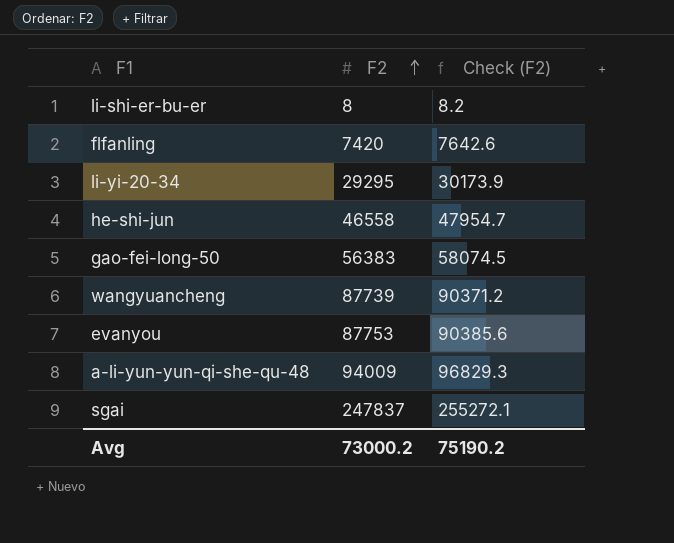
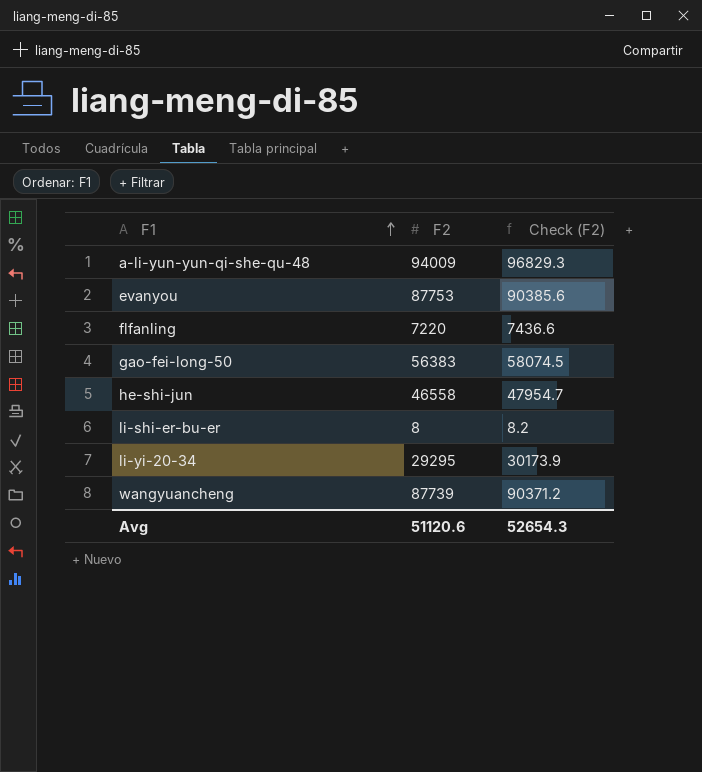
row order: F2 ascending -> F1 ascending
row sgai: 247837 | 255272.1 -> none
flfanling | F2: 7420 -> 7220
flfanling | Check (F2): 7642.6 -> 7436.6
Avg | F2: 73000.2 -> 51120.6
Avg | Check (F2): 75190.2 -> 52654.3

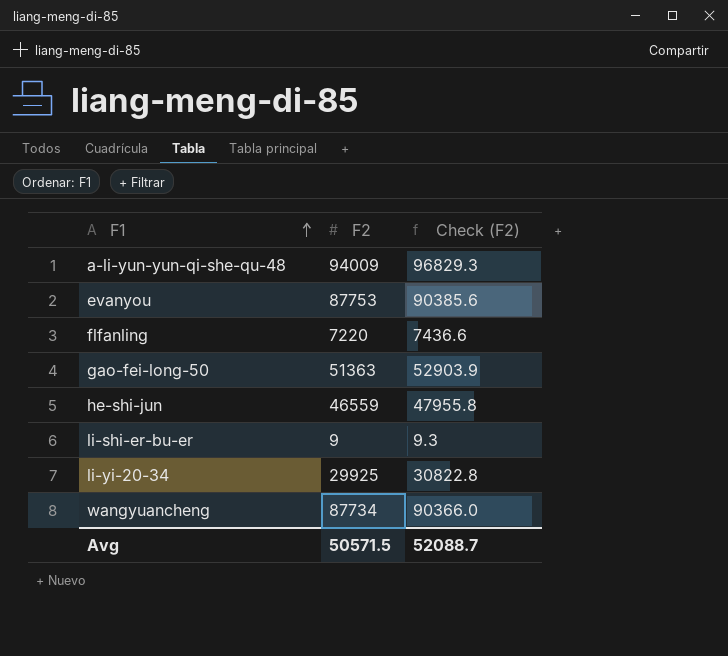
gao-fei-long-50 | F2: 56383 -> 51363
gao-fei-long-50 | Check (F2): 58074.5 -> 52903.9
he-shi-jun | F2: 46558 -> 46559
he-shi-jun | Check (F2): 47954.7 -> 47955.8
li-shi-er-bu-er | F2: 8 -> 9
li-shi-er-bu-er | Check (F2): 8.2 -> 9.3
li-yi-20-34 | F2: 29295 -> 29925
li-yi-20-34 | Check (F2): 30173.9 -> 30822.8
wangyuancheng | F2: 87739 -> 87734
wangyuancheng | Check (F2): 90371.2 -> 90366.0
Avg | F2: 51120.6 -> 50571.5
Avg | Check (F2): 52654.3 -> 52088.7

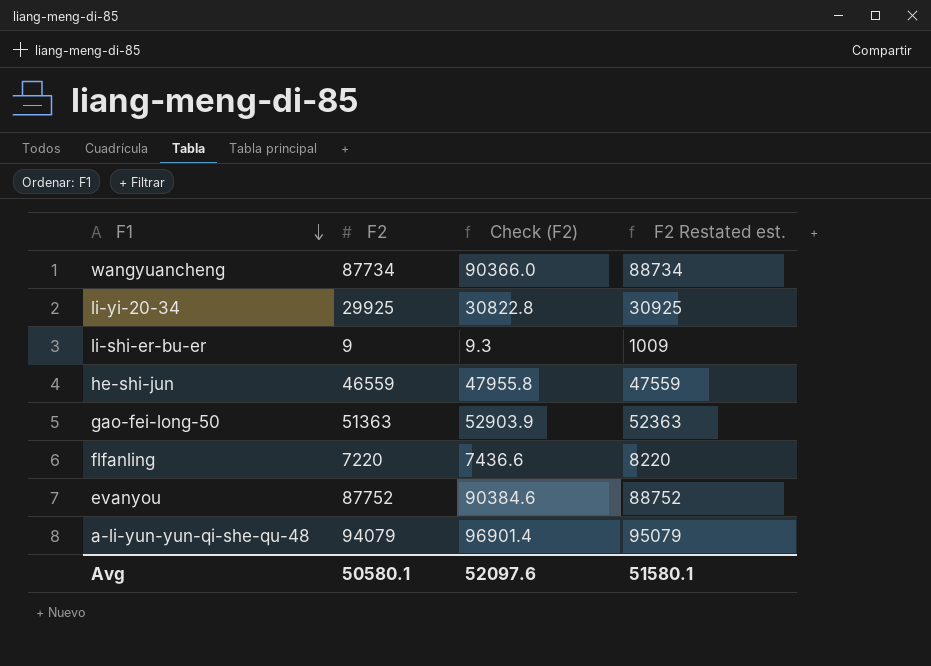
row order: F1 ascending -> F1 descending
column F2 Restated est. | formula: none -> [F2] + 1000
evanyou | F2: 87753 -> 87752
evanyou | Check (F2): 90385.6 -> 90384.6
a-li-yun-yun-qi-she-qu-48 | F2: 94009 -> 94079
a-li-yun-yun-qi-she-qu-48 | Check (F2): 96829.3 -> 96901.4
Avg | F2: 50571.5 -> 50580.1
Avg | Check (F2): 52088.7 -> 52097.6

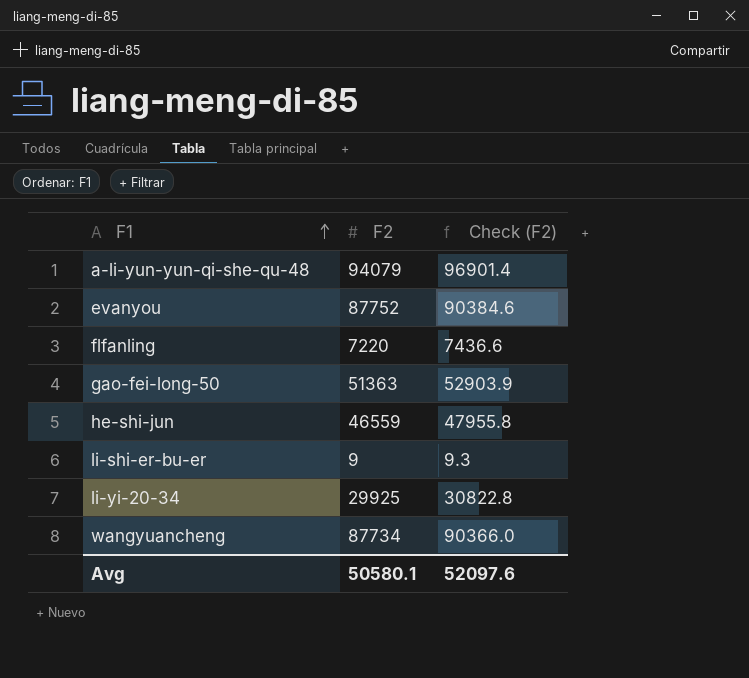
row order: F1 descending -> F1 ascending
column F2 Restated est. | formula: [F2] + 1000 -> none

